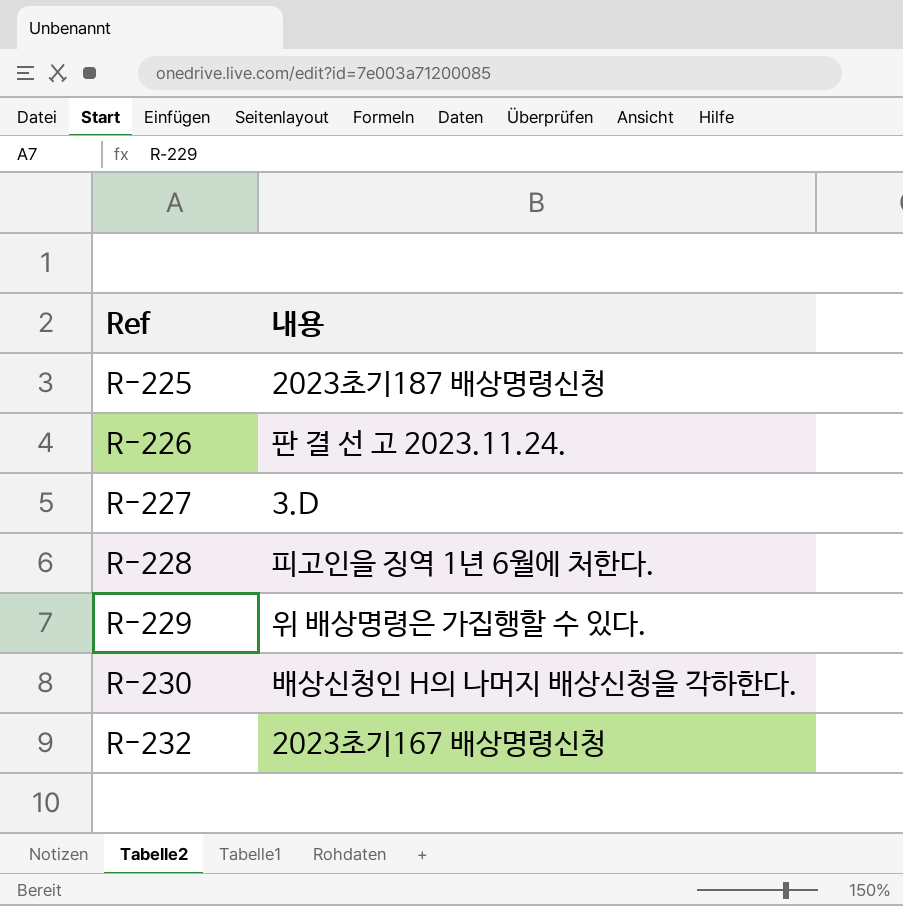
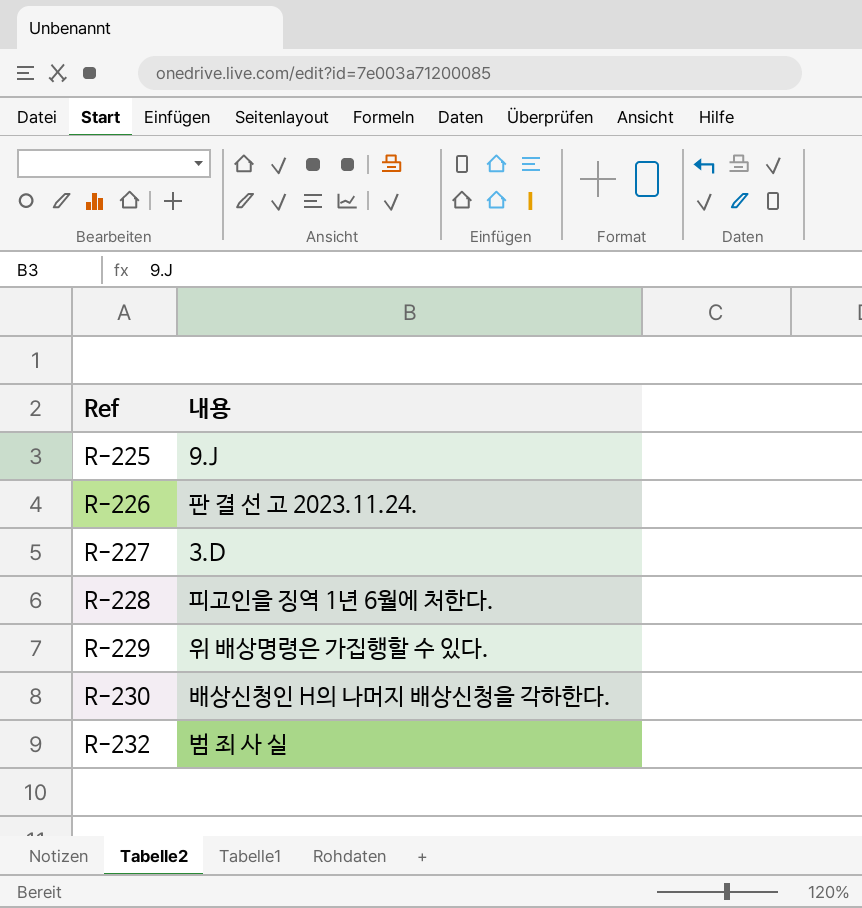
R-225 | 내용: 2023초기187 배상명령신청 -> 9.J
R-232 | 내용: 2023초기167 배상명령신청 -> 범 죄 사 실

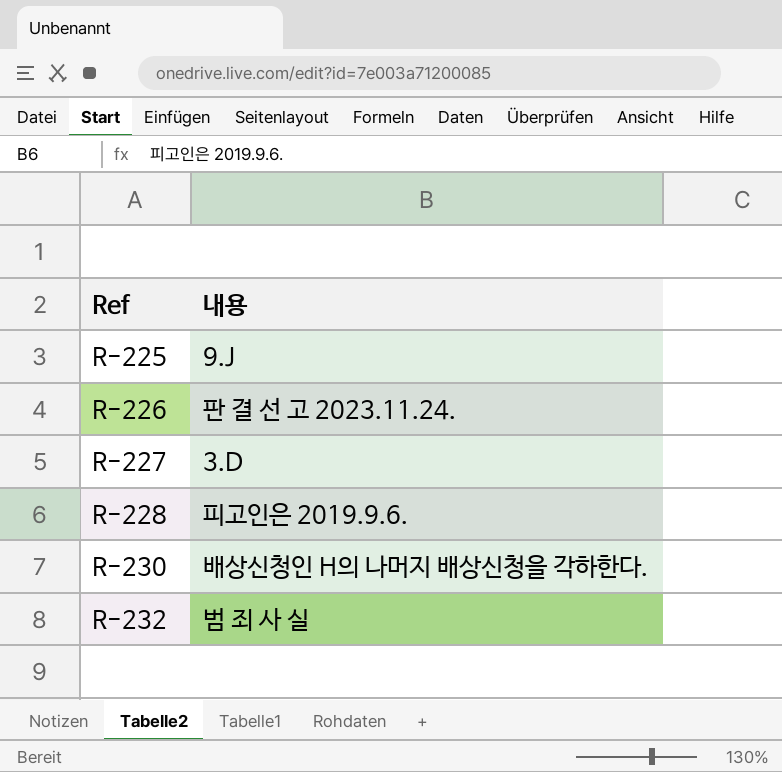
row R-229: 위 배상명령은 가집행할 수 있다. -> none
R-228 | 내용: 피고인을 징역 1년 6월에 처한다. -> 피고인은 2019.9.6.

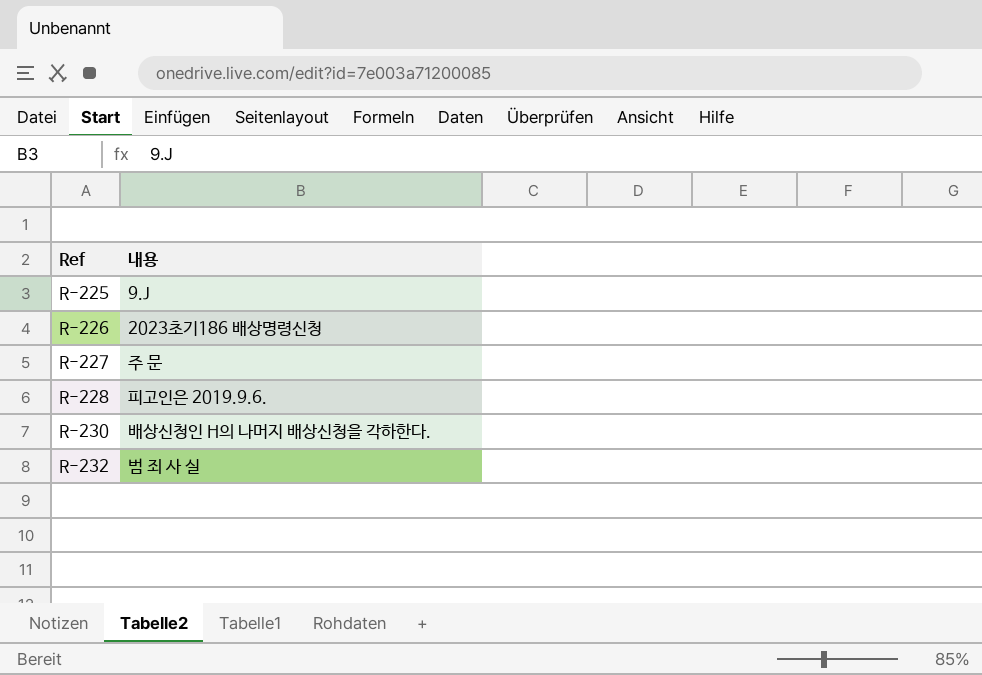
R-226 | 내용: 판 결 선 고 2023.11.24. -> 2023초기186 배상명령신청
R-227 | 내용: 3.D -> 주 문

